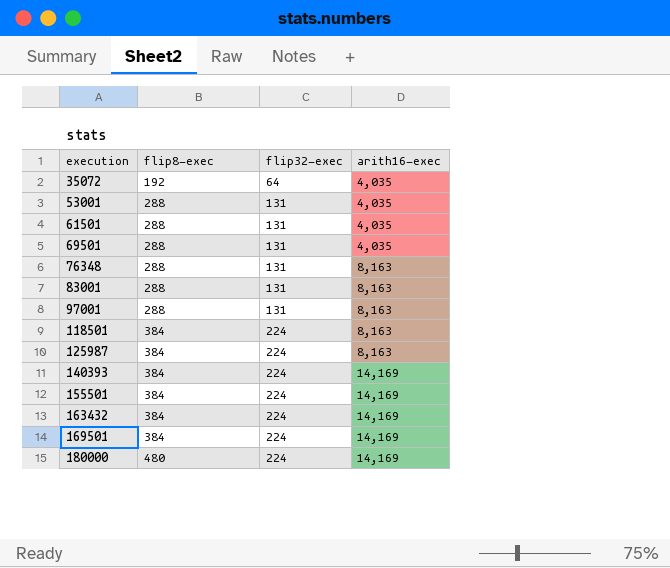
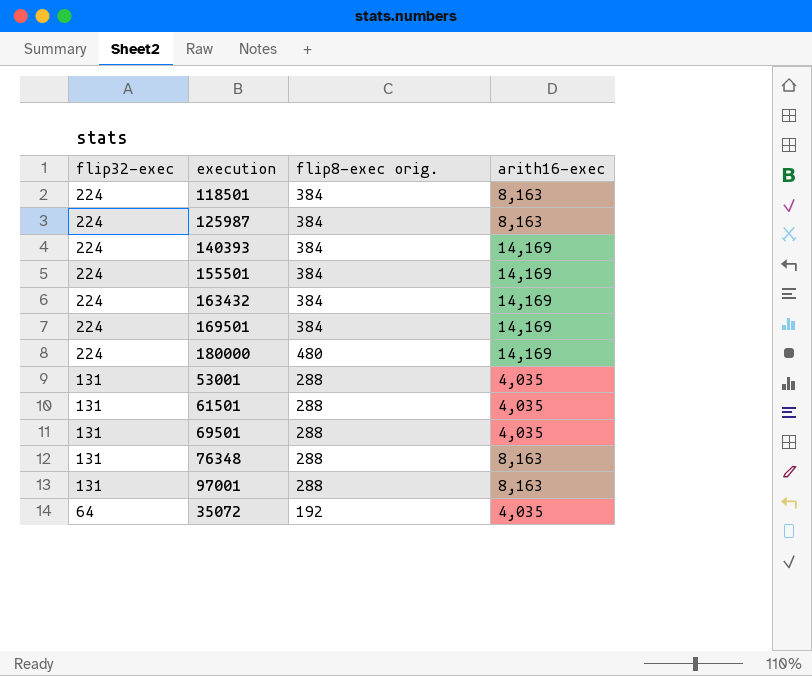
row order: execution ascending -> flip32-exec descending
column flip32-exec | position: 3 -> 1
column name: flip8-exec -> flip8-exec orig.
row 83001: 288 | 131 | 8,163 -> none

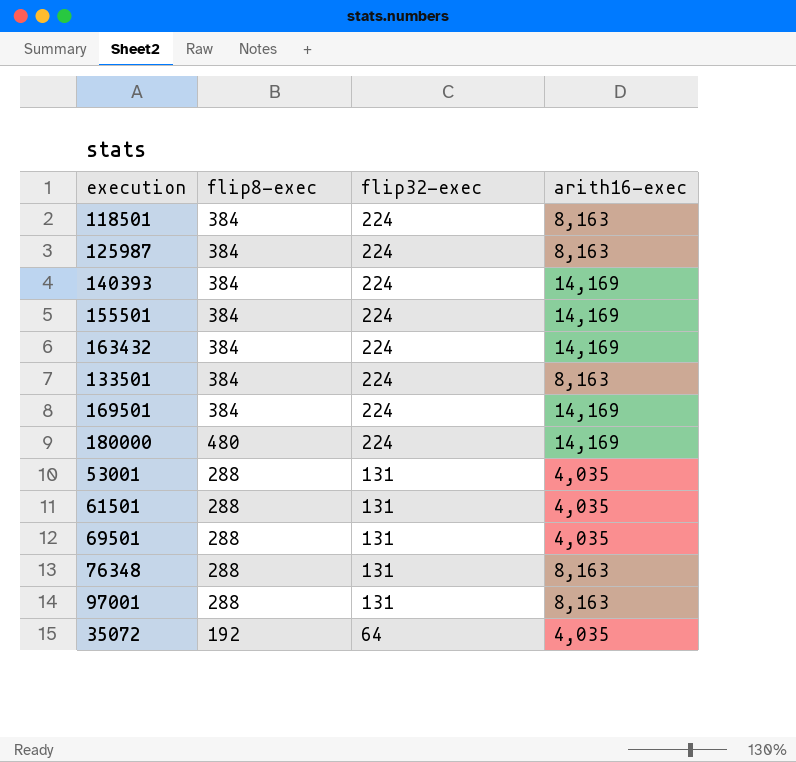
column name: flip8-exec orig. -> flip8-exec
column flip32-exec | position: 1 -> 3
row 133501: none -> 384 | 224 | 8,163

